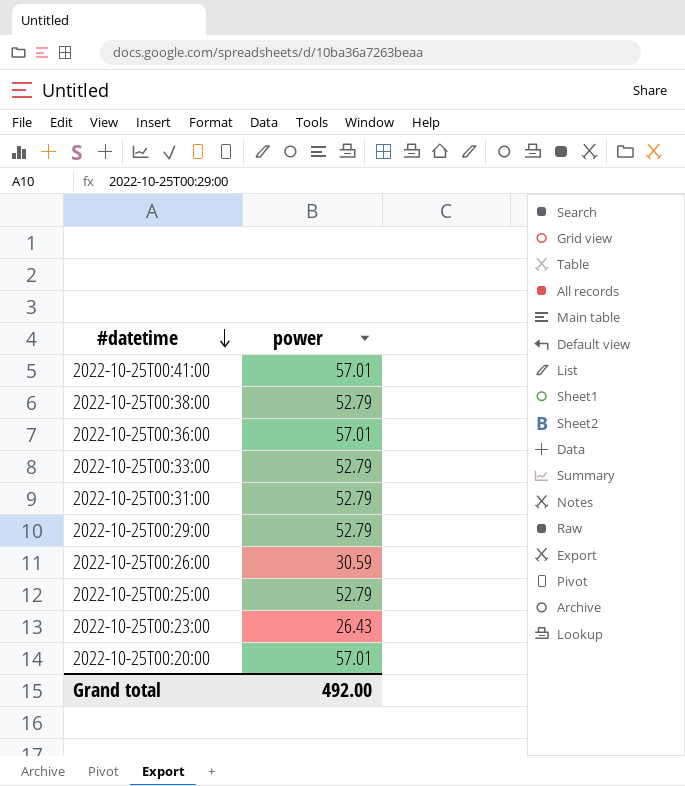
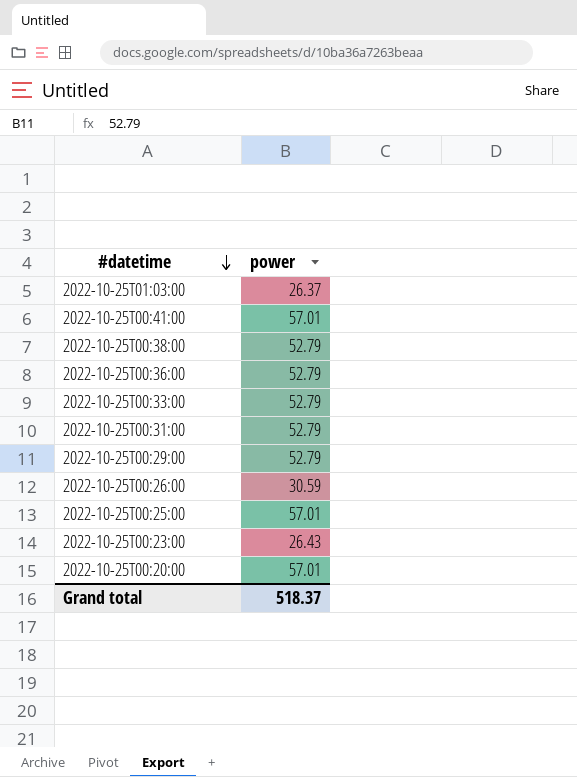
row 2022-10-25T01:03:00: none -> 26.37
2022-10-25T00:36:00 | power: 57.01 -> 52.79
2022-10-25T00:25:00 | power: 52.79 -> 57.01
Grand total | power: 492.00 -> 518.37

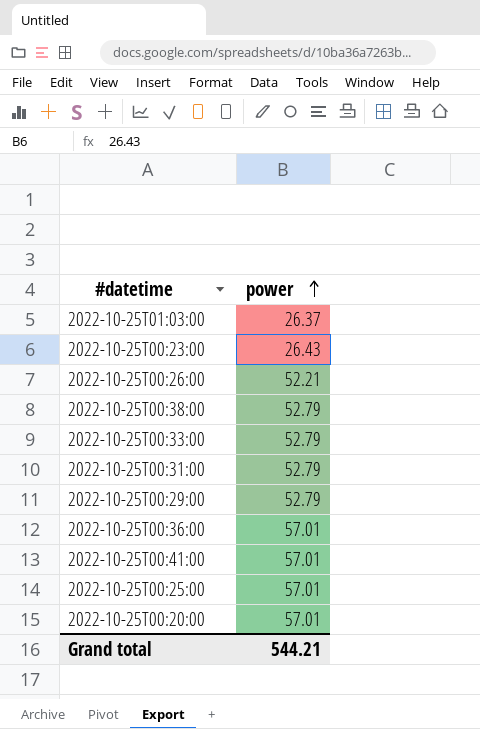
row order: #datetime descending -> power ascending
2022-10-25T00:26:00 | power: 30.59 -> 52.21
2022-10-25T00:36:00 | power: 52.79 -> 57.01
Grand total | power: 518.37 -> 544.21

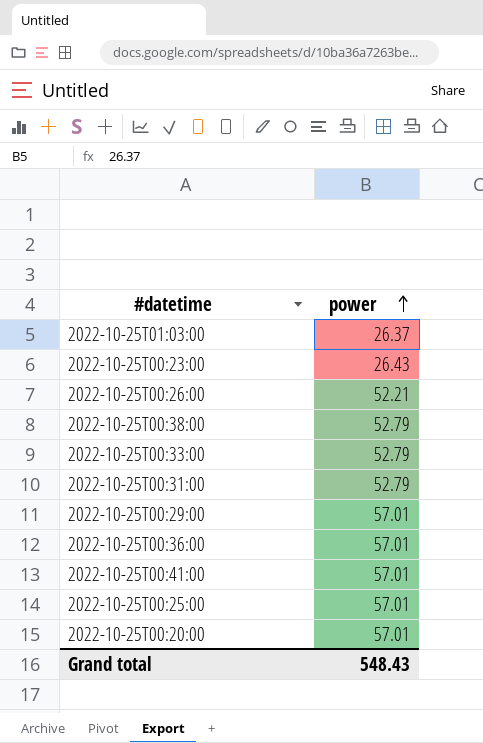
2022-10-25T00:29:00 | power: 52.79 -> 57.01
Grand total | power: 544.21 -> 548.43

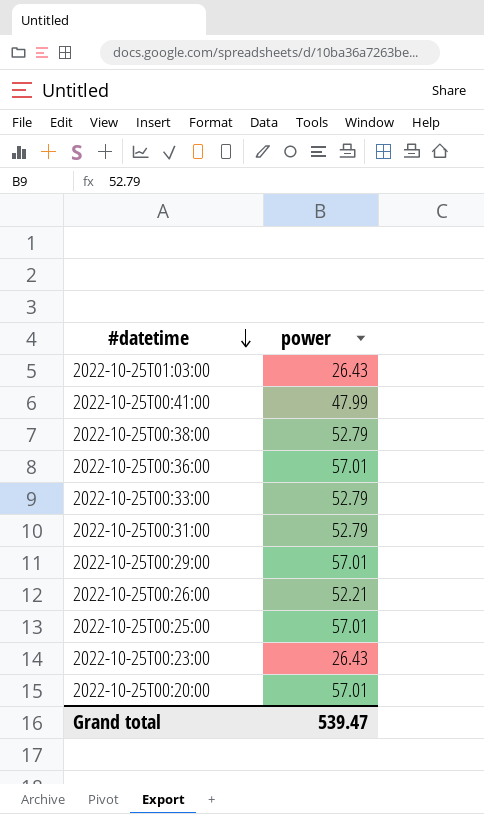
row order: power ascending -> #datetime descending
2022-10-25T01:03:00 | power: 26.37 -> 26.43
2022-10-25T00:41:00 | power: 57.01 -> 47.99
Grand total | power: 548.43 -> 539.47

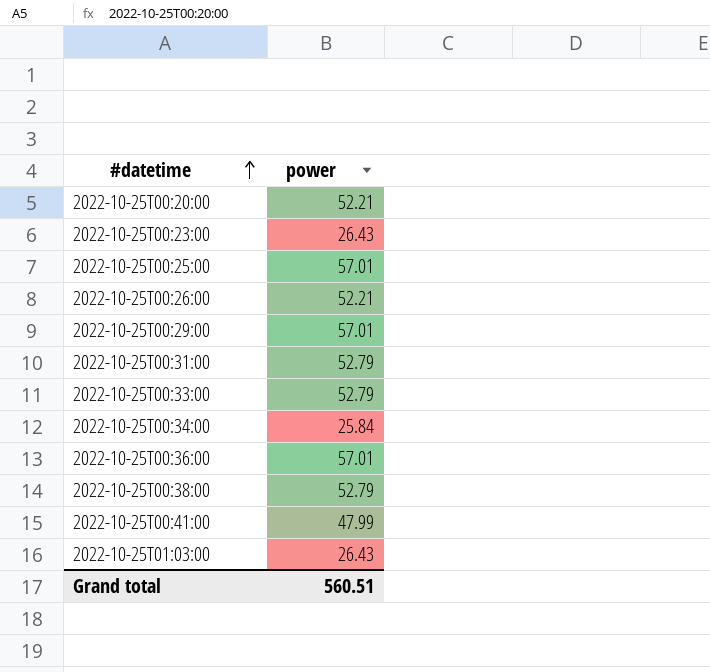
row order: #datetime descending -> #datetime ascending
2022-10-25T00:20:00 | power: 57.01 -> 52.21
row 2022-10-25T00:34:00: none -> 25.84
Grand total | power: 539.47 -> 560.51

